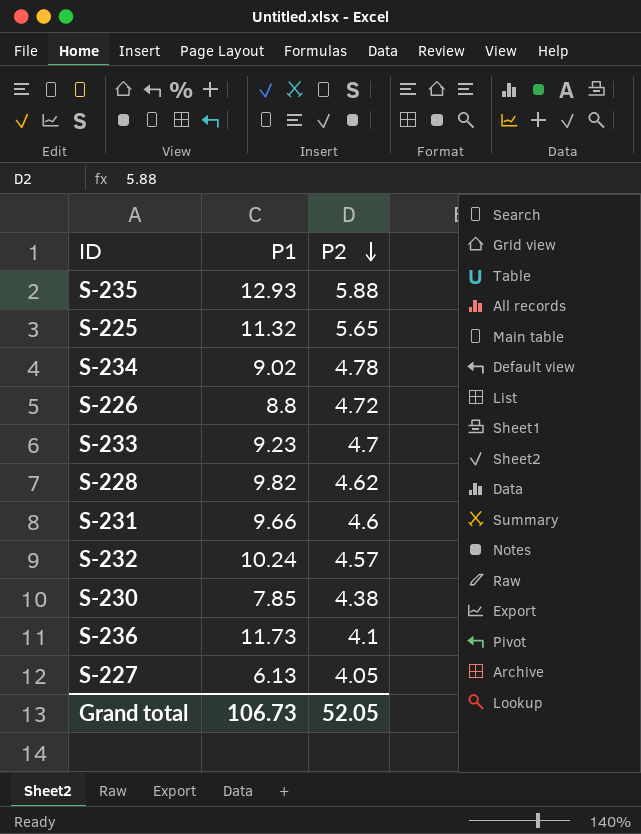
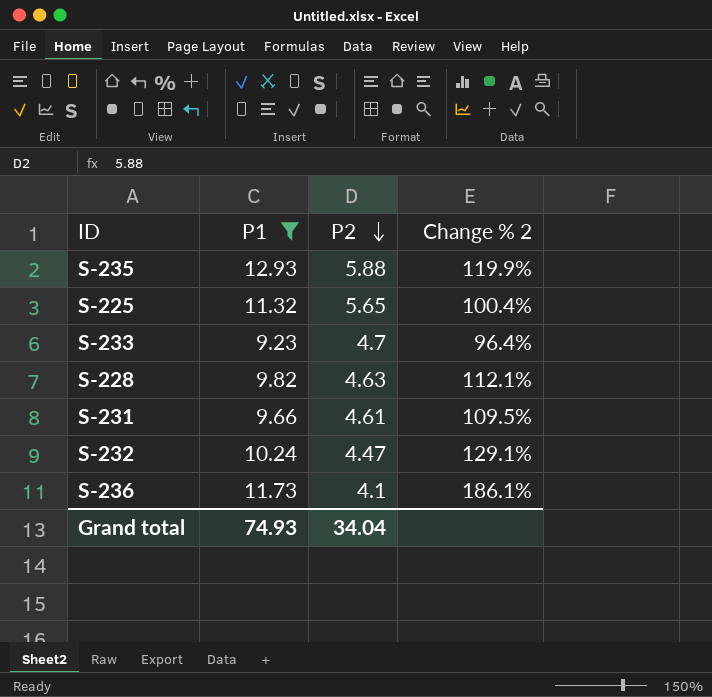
filter: none -> P1 >= 9.23
column Change % 2 | formula: none -> ([P1] - [P2]) / [P2]
S-228 | P2: 4.62 -> 4.63
S-231 | P2: 4.6 -> 4.61
S-232 | P2: 4.57 -> 4.47
Grand total | P1: 106.73 -> 74.93
Grand total | P2: 52.05 -> 34.04

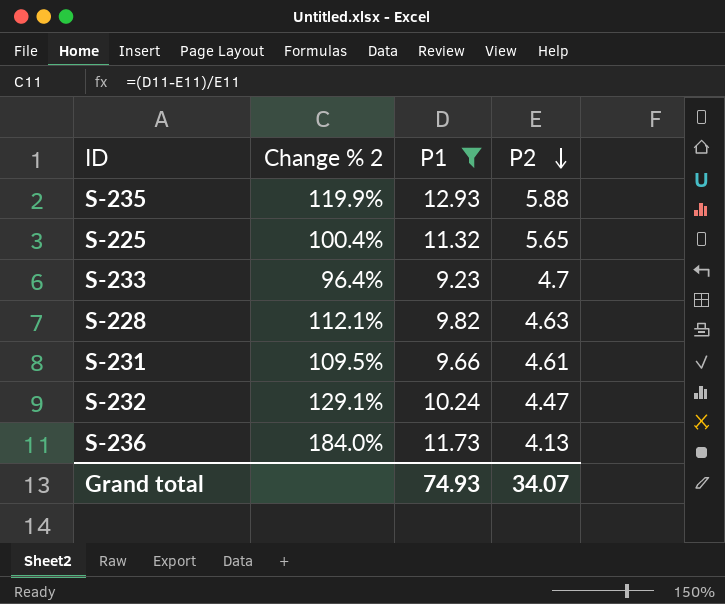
column Change % 2 | position: 4 -> 2
S-236 | Change % 2: 186.1% -> 184.0%
S-236 | P2: 4.1 -> 4.13
Grand total | P2: 34.04 -> 34.07

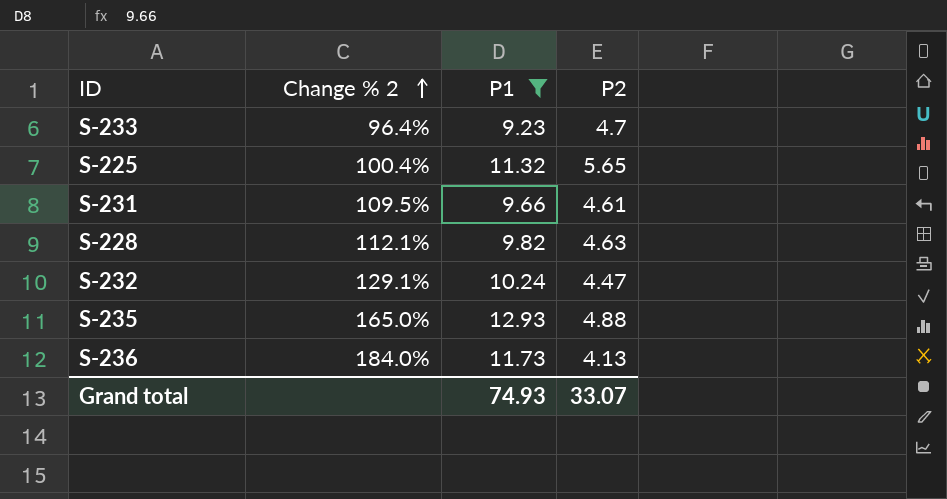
row order: P2 descending -> Change % 2 ascending
S-235 | Change % 2: 119.9% -> 165.0%
S-235 | P2: 5.88 -> 4.88
Grand total | P2: 34.07 -> 33.07

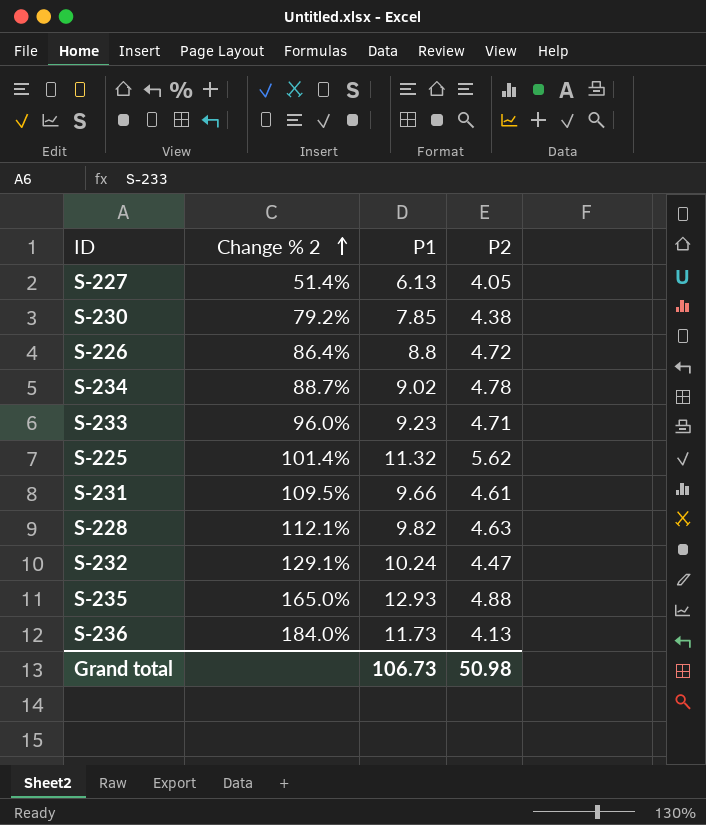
filter: P1 >= 9.23 -> none
S-233 | Change % 2: 96.4% -> 96.0%
S-233 | P2: 4.7 -> 4.71
S-225 | Change % 2: 100.4% -> 101.4%
S-225 | P2: 5.65 -> 5.62
Grand total | P1: 74.93 -> 106.73
Grand total | P2: 33.07 -> 50.98

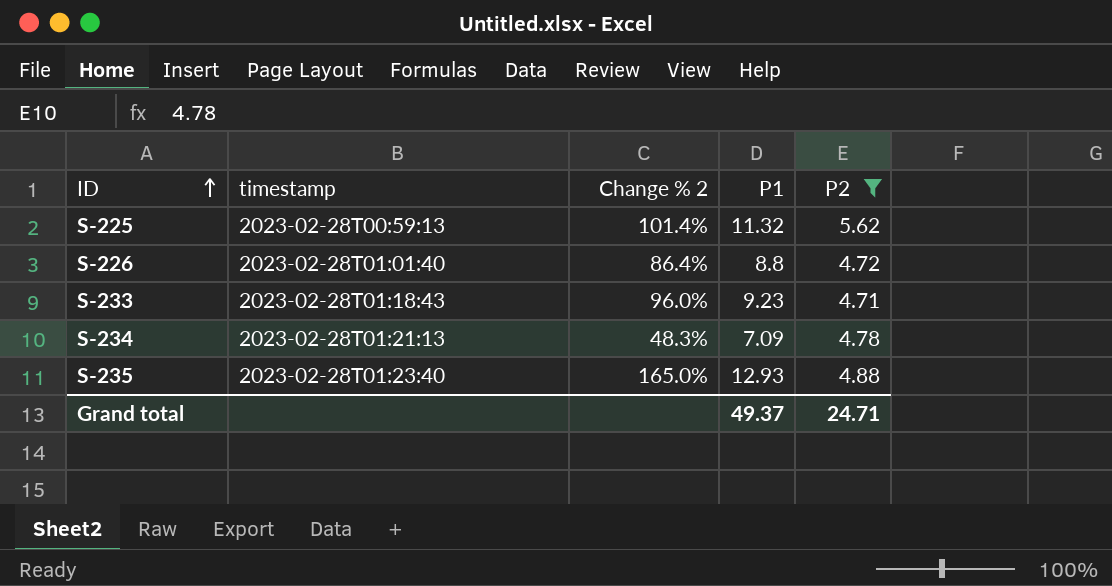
filter: none -> P2 >= 4.71
row order: Change % 2 ascending -> ID ascending
column timestamp | position: none -> 2
S-234 | Change % 2: 88.7% -> 48.3%
S-234 | P1: 9.02 -> 7.09
Grand total | P1: 106.73 -> 49.37
Grand total | P2: 50.98 -> 24.71

